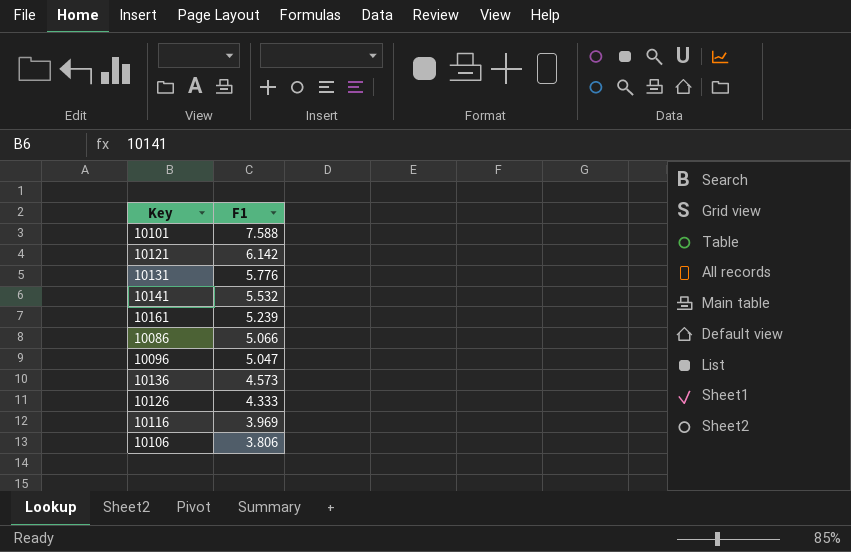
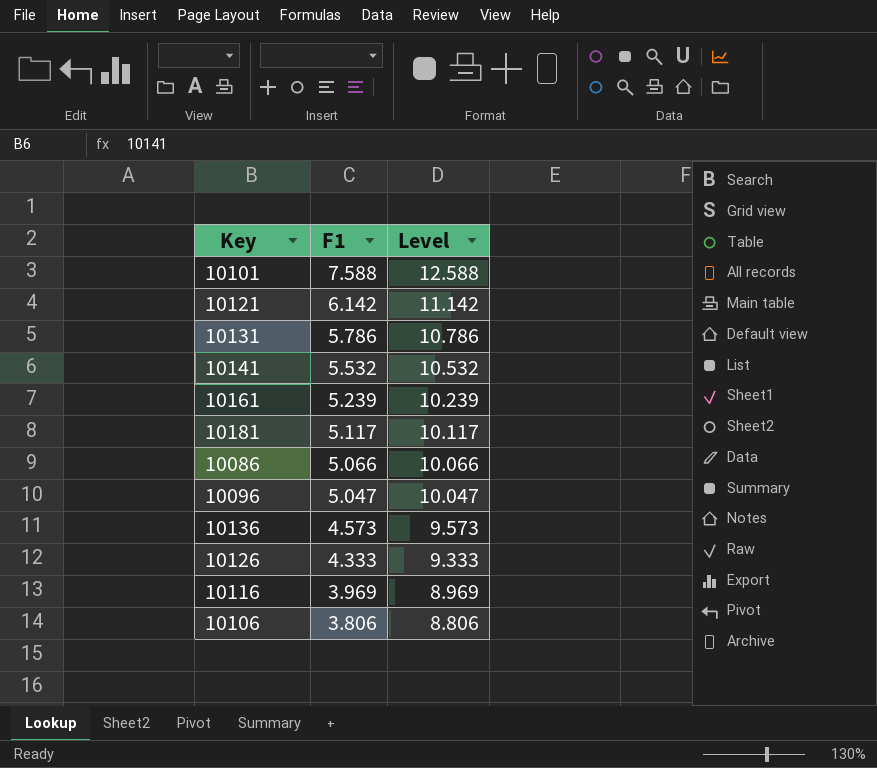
column Level | formula: none -> [F1] + 5
10131 | F1: 5.776 -> 5.786
row 10181: none -> 5.117 | 10.117

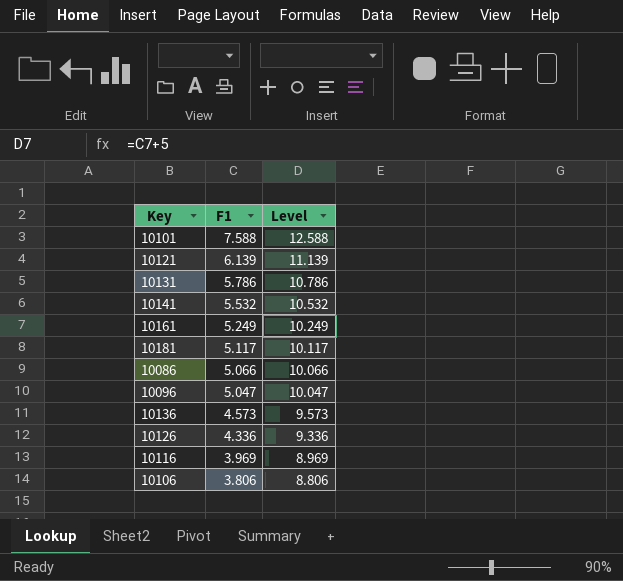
10121 | F1: 6.142 -> 6.139
10121 | Level: 11.142 -> 11.139
10161 | F1: 5.239 -> 5.249
10161 | Level: 10.239 -> 10.249
10126 | F1: 4.333 -> 4.336
10126 | Level: 9.333 -> 9.336

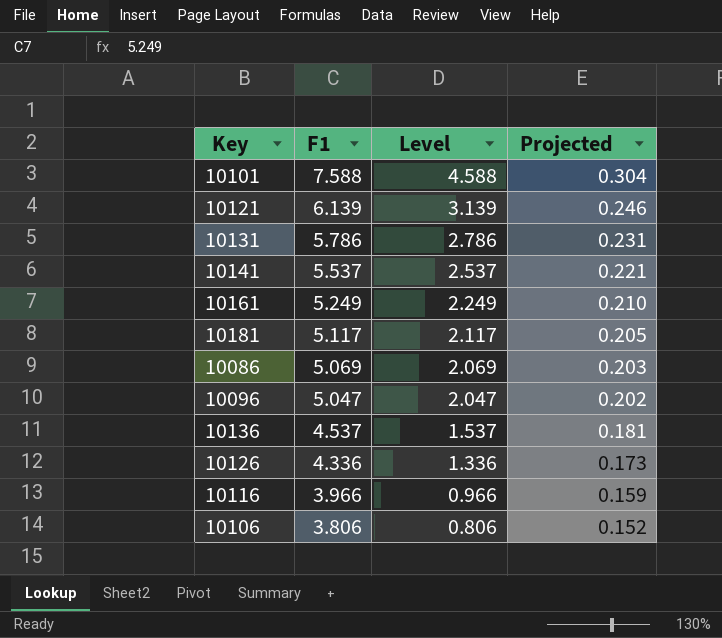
column Level | formula: [F1] + 5 -> [F1] - 3
column Projected | formula: none -> [F1] * 0.04
10141 | F1: 5.532 -> 5.537
10086 | F1: 5.066 -> 5.069
10136 | F1: 4.573 -> 4.537
10116 | F1: 3.969 -> 3.966

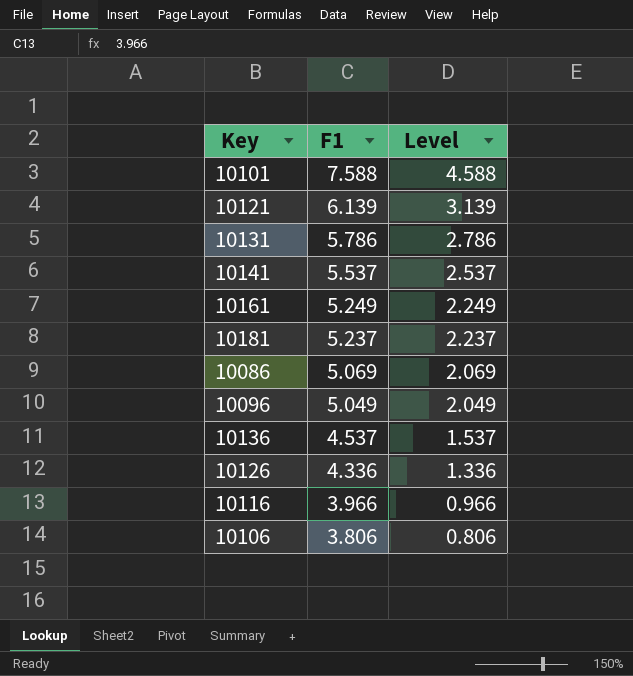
column Projected | formula: [F1] * 0.04 -> none
10181 | F1: 5.117 -> 5.237
10181 | Level: 2.117 -> 2.237
10096 | F1: 5.047 -> 5.049
10096 | Level: 2.047 -> 2.049

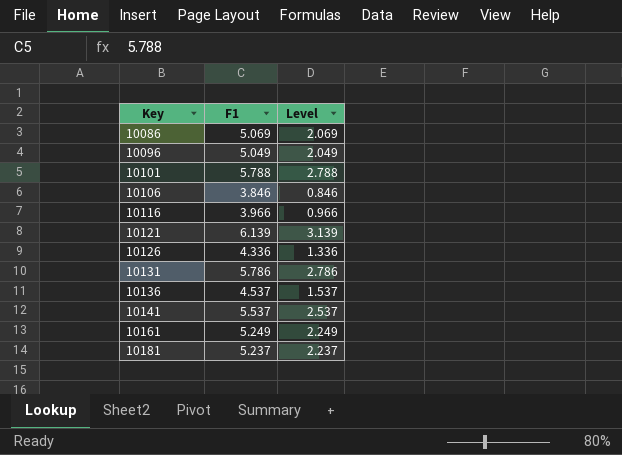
row order: F1 descending -> Key ascending
10101 | F1: 7.588 -> 5.788
10101 | Level: 4.588 -> 2.788
10106 | F1: 3.806 -> 3.846
10106 | Level: 0.806 -> 0.846

